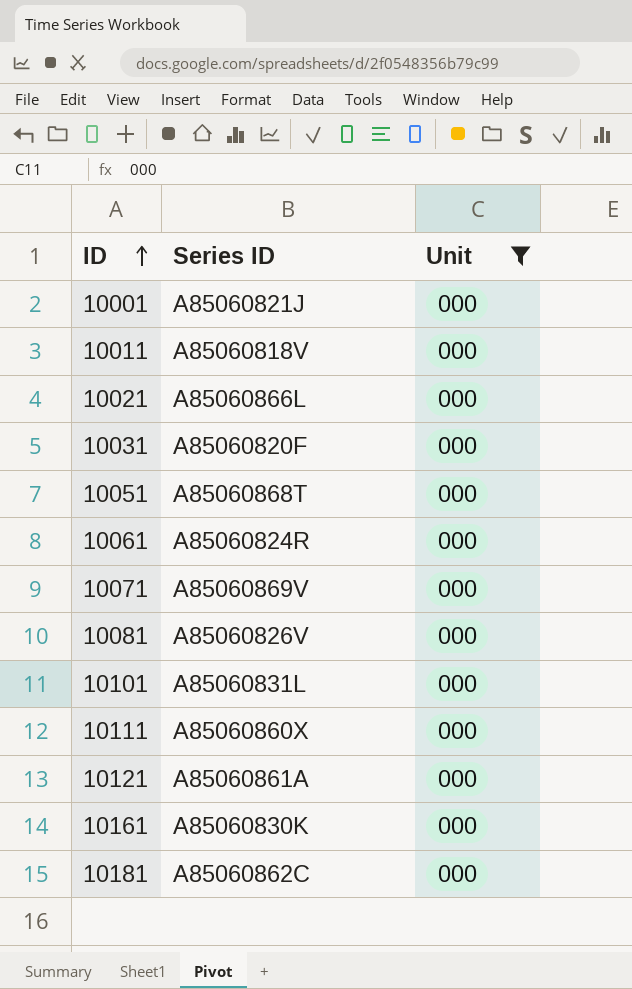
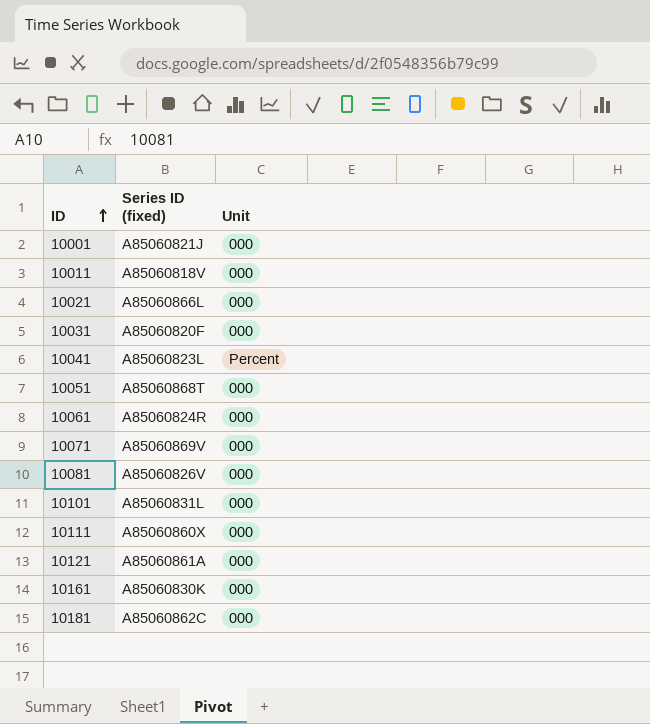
filter: Unit = 000 -> none
column name: Series ID -> Series ID (fixed)

